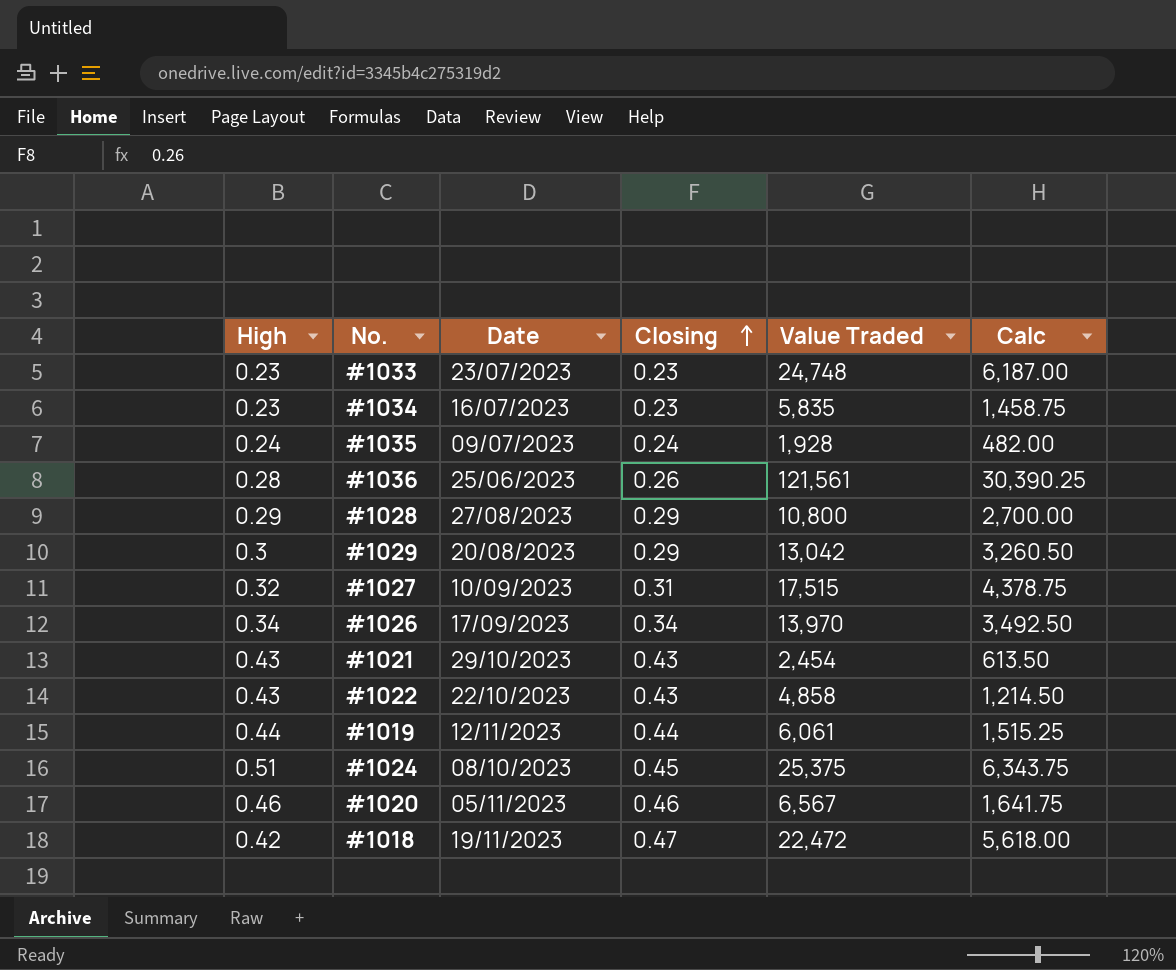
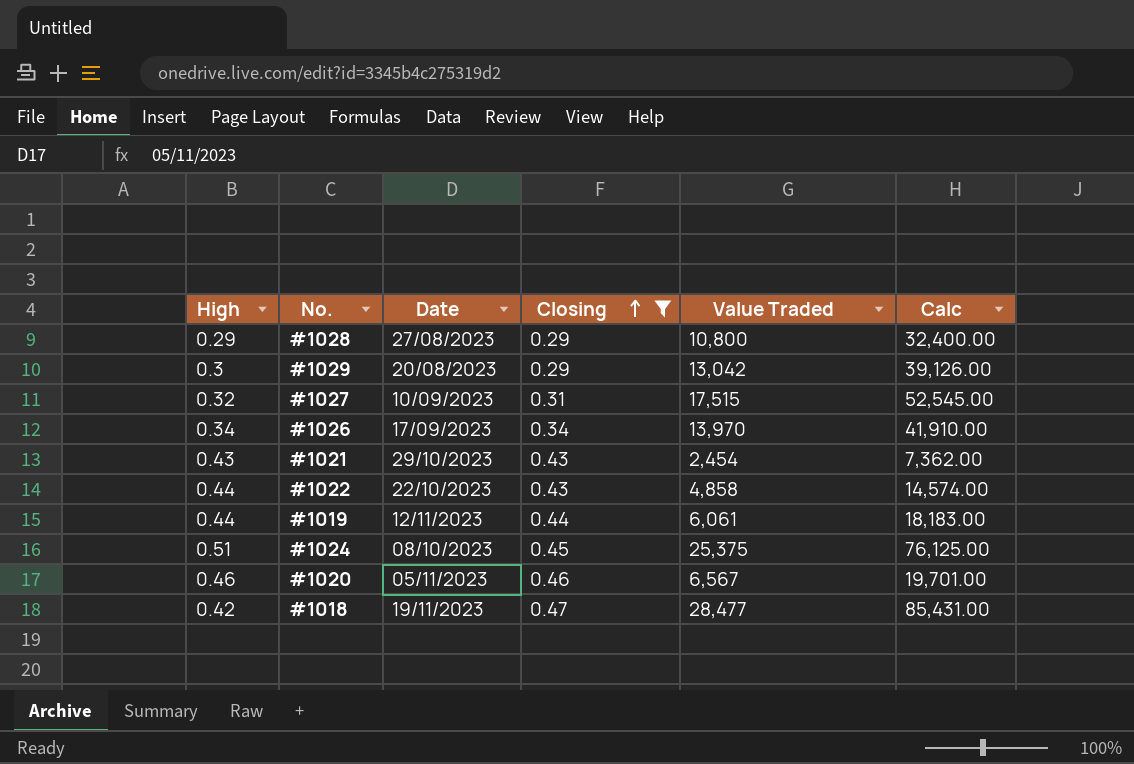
filter: none -> Closing >= 0.29
column Calc | formula: [Value Traded] * 0.25 -> [Value Traded] * 3
#1022 | High: 0.43 -> 0.44
#1018 | Value Traded: 22,472 -> 28,477

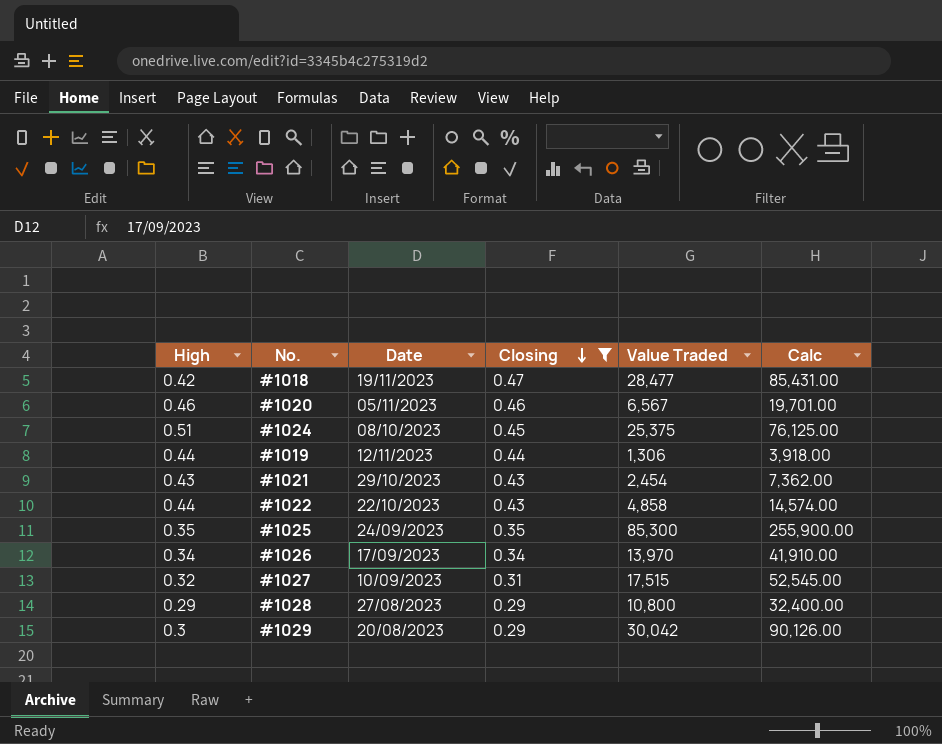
row order: Closing ascending -> Closing descending
#1019 | Value Traded: 6,061 -> 1,306
#1019 | Calc: 18,183.00 -> 3,918.00
row #1025: none -> 0.35 | 24/09/2023 | 0.35 | 85,300 | 255,900.00
#1029 | Value Traded: 13,042 -> 30,042
#1029 | Calc: 39,126.00 -> 90,126.00

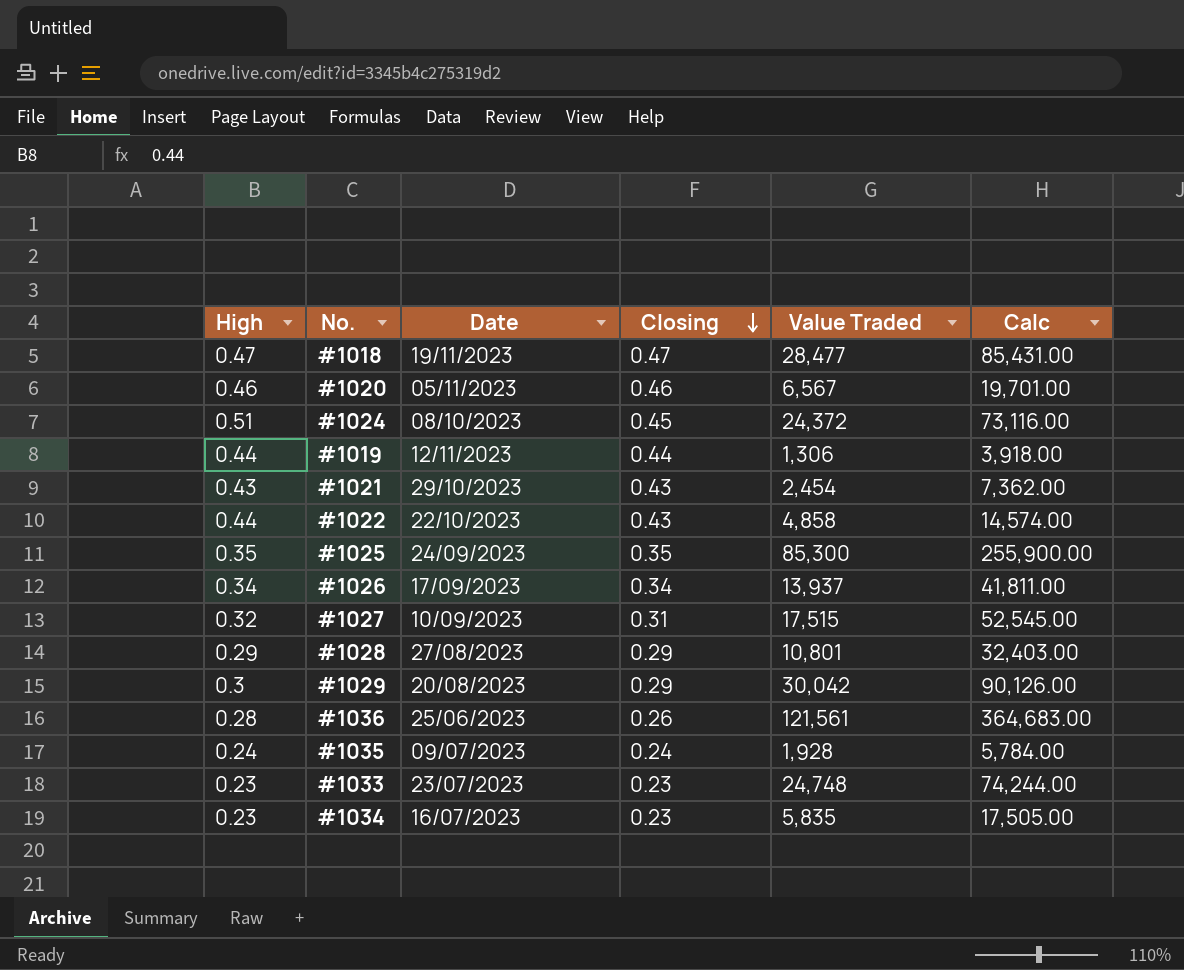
filter: Closing >= 0.29 -> none
#1018 | High: 0.42 -> 0.47
#1024 | Value Traded: 25,375 -> 24,372
#1024 | Calc: 76,125.00 -> 73,116.00
#1026 | Value Traded: 13,970 -> 13,937
#1026 | Calc: 41,910.00 -> 41,811.00
#1028 | Value Traded: 10,800 -> 10,801
#1028 | Calc: 32,400.00 -> 32,403.00

